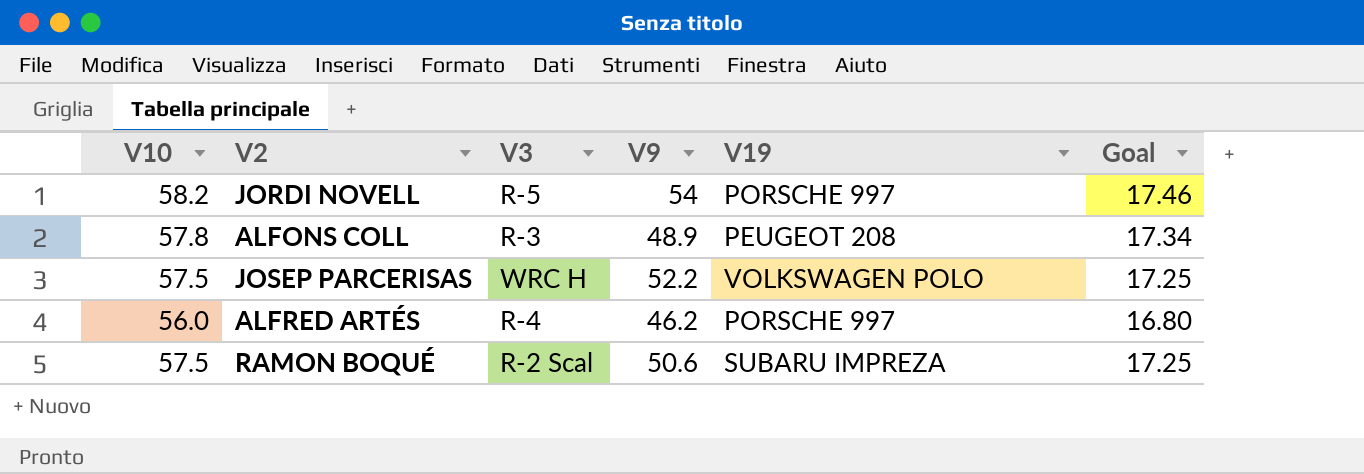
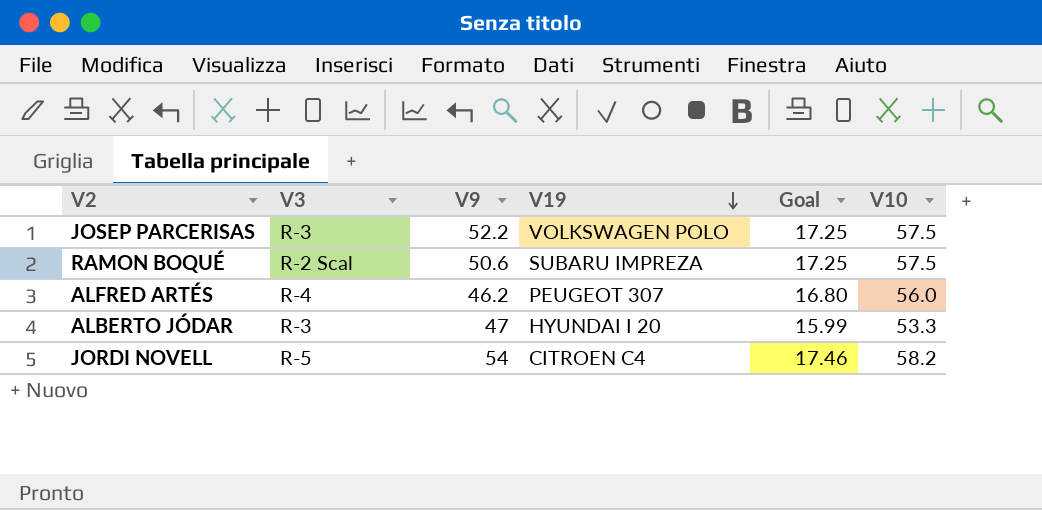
row order: none -> V19 descending
column V10 | position: 1 -> 6
row ALFONS COLL: 57.8 | R-3 | 48.9 | PEUGEOT 208 | 17.34 -> none
JOSEP PARCERISAS | V3: WRC H -> R-3
ALFRED ARTÉS | V19: PORSCHE 997 -> PEUGEOT 307
row ALBERTO JÓDAR: none -> R-3 | 47 | HYUNDAI I 20 | 15.99 | 53.3
JORDI NOVELL | V19: PORSCHE 997 -> CITROEN C4

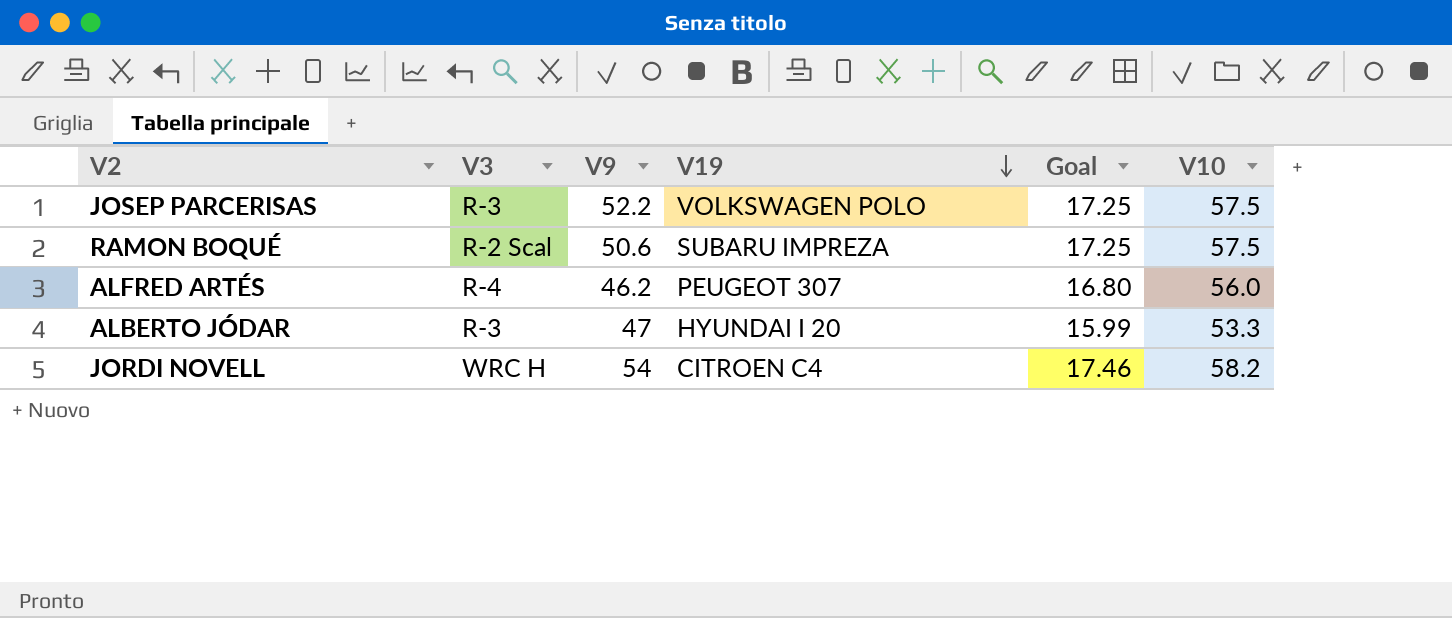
JORDI NOVELL | V3: R-5 -> WRC H

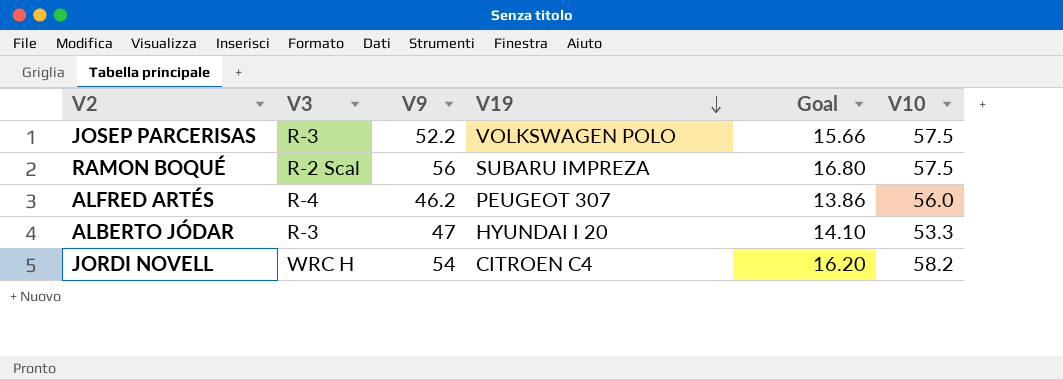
column Goal | formula: [V10] * 0.3 -> [V9] * 0.3
RAMON BOQUÉ | V9: 50.6 -> 56

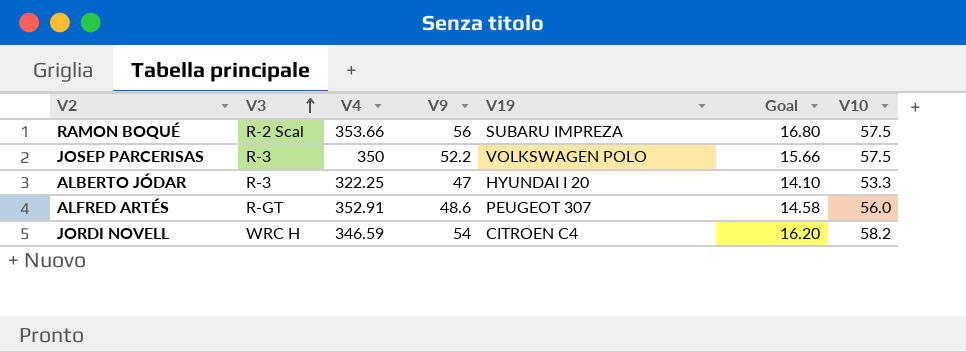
row order: V19 descending -> V3 ascending
column V4 | position: none -> 3
ALFRED ARTÉS | V3: R-4 -> R-GT
ALFRED ARTÉS | V9: 46.2 -> 48.6
ALFRED ARTÉS | Goal: 13.86 -> 14.58

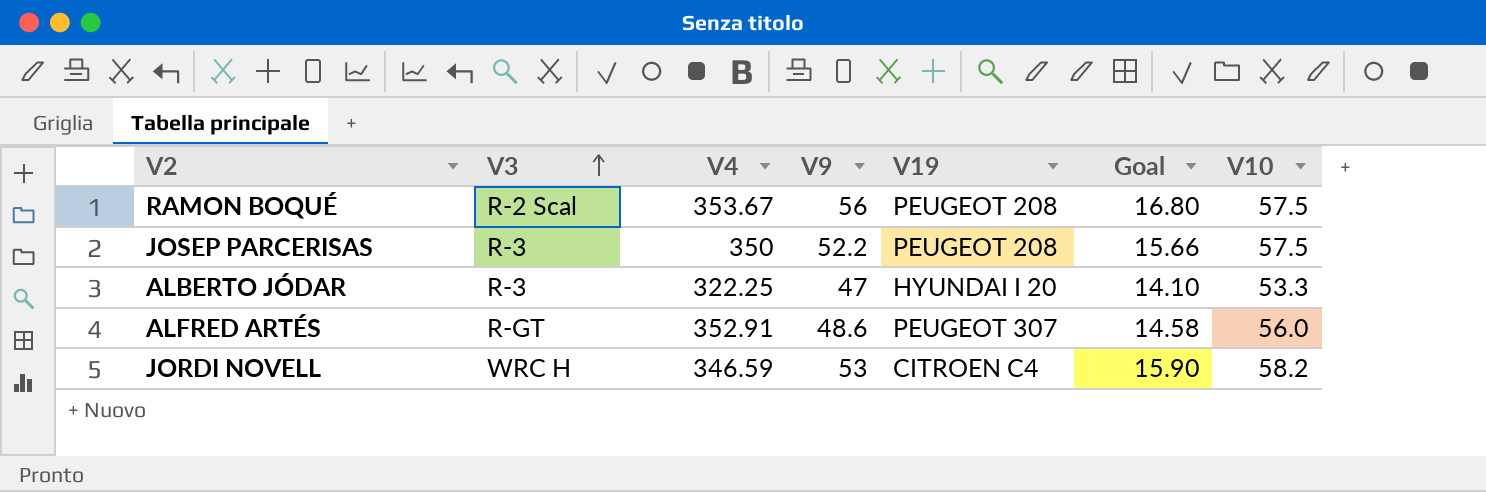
RAMON BOQUÉ | V4: 353.66 -> 353.67
RAMON BOQUÉ | V19: SUBARU IMPREZA -> PEUGEOT 208
JOSEP PARCERISAS | V19: VOLKSWAGEN POLO -> PEUGEOT 208
JORDI NOVELL | V9: 54 -> 53
JORDI NOVELL | Goal: 16.20 -> 15.90

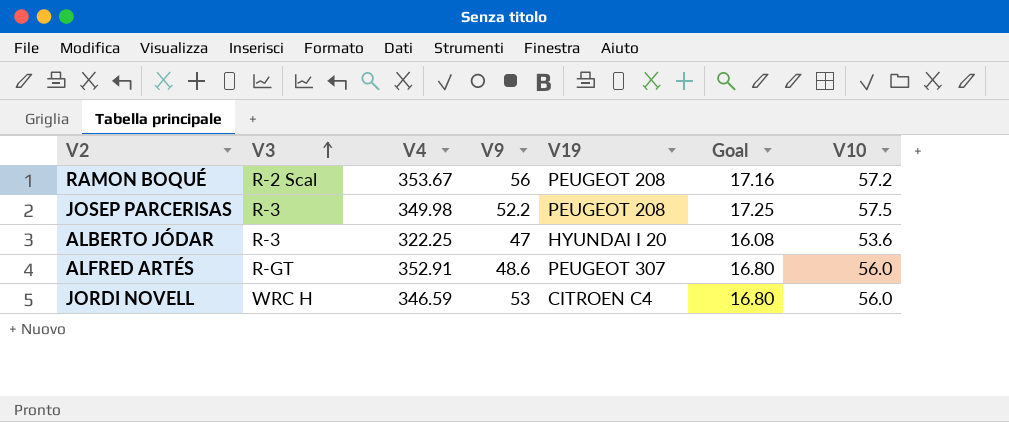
column Goal | formula: [V9] * 0.3 -> [V10] * 0.3
RAMON BOQUÉ | V10: 57.5 -> 57.2
JOSEP PARCERISAS | V4: 350 -> 349.98
ALBERTO JÓDAR | V10: 53.3 -> 53.6
JORDI NOVELL | V10: 58.2 -> 56.0

